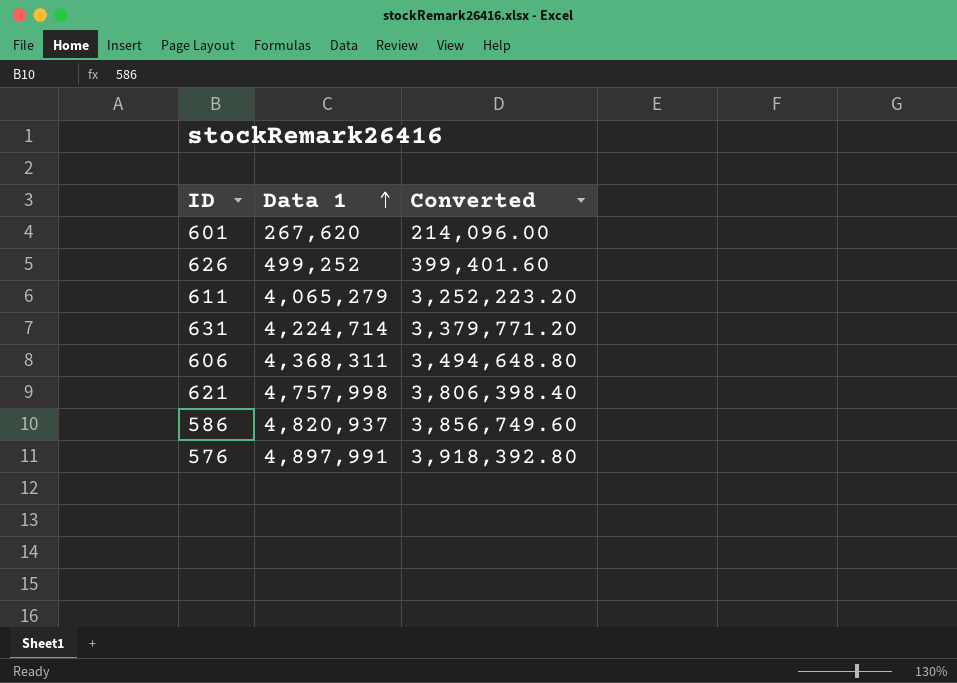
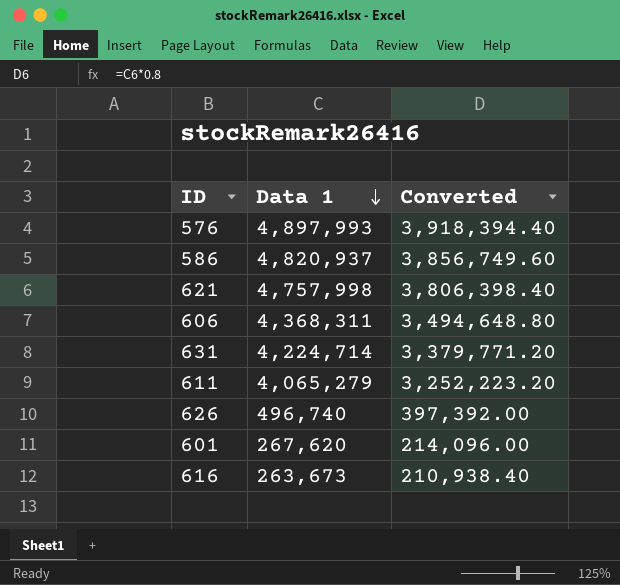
row order: Data 1 ascending -> Data 1 descending
576 | Data 1: 4,897,991 -> 4,897,993
576 | Converted: 3,918,392.80 -> 3,918,394.40
626 | Data 1: 499,252 -> 496,740
626 | Converted: 399,401.60 -> 397,392.00
row 616: none -> 263,673 | 210,938.40

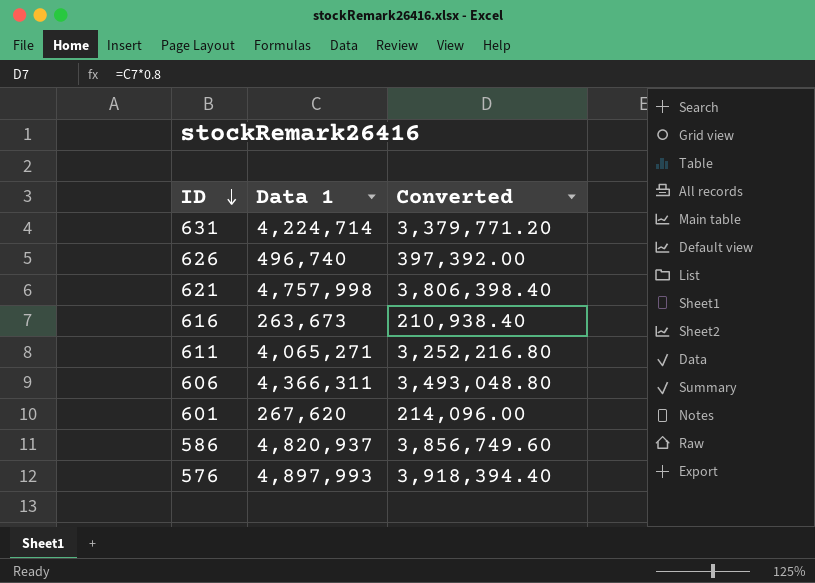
row order: Data 1 descending -> ID descending
611 | Data 1: 4,065,279 -> 4,065,271
611 | Converted: 3,252,223.20 -> 3,252,216.80
606 | Data 1: 4,368,311 -> 4,366,311
606 | Converted: 3,494,648.80 -> 3,493,048.80

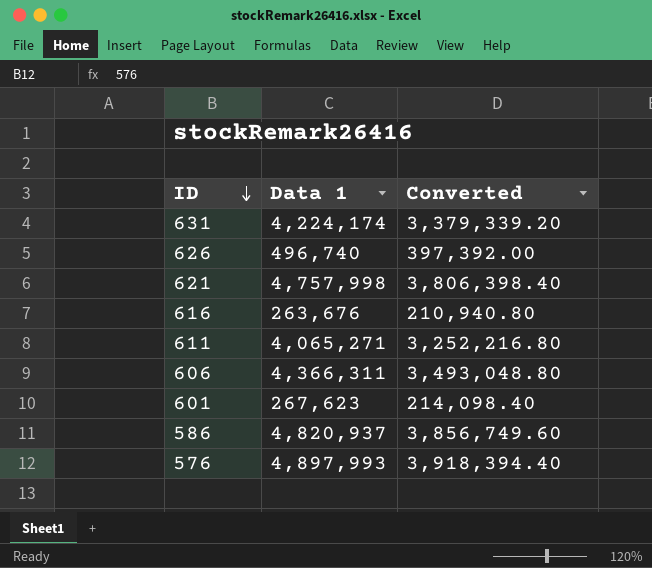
631 | Data 1: 4,224,714 -> 4,224,174
631 | Converted: 3,379,771.20 -> 3,379,339.20
616 | Data 1: 263,673 -> 263,676
616 | Converted: 210,938.40 -> 210,940.80
601 | Data 1: 267,620 -> 267,623
601 | Converted: 214,096.00 -> 214,098.40

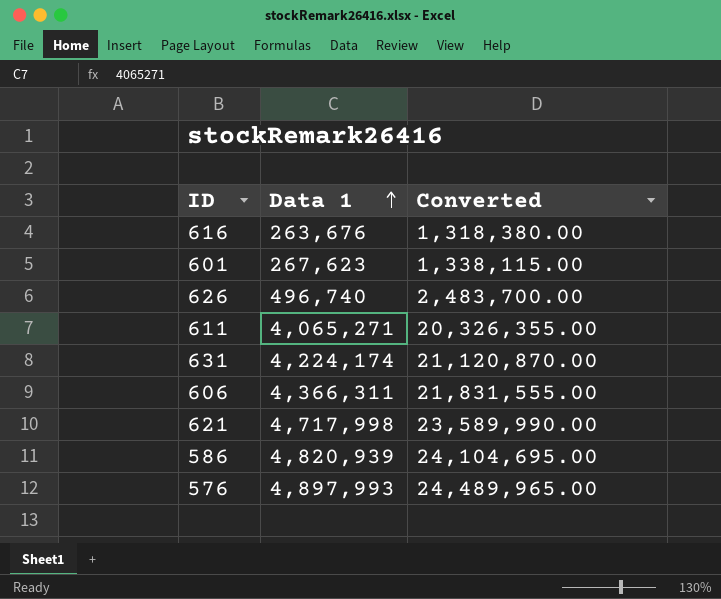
row order: ID descending -> Data 1 ascending
column Converted | formula: [Data 1] * 0.8 -> [Data 1] * 5
621 | Data 1: 4,757,998 -> 4,717,998
586 | Data 1: 4,820,937 -> 4,820,939

